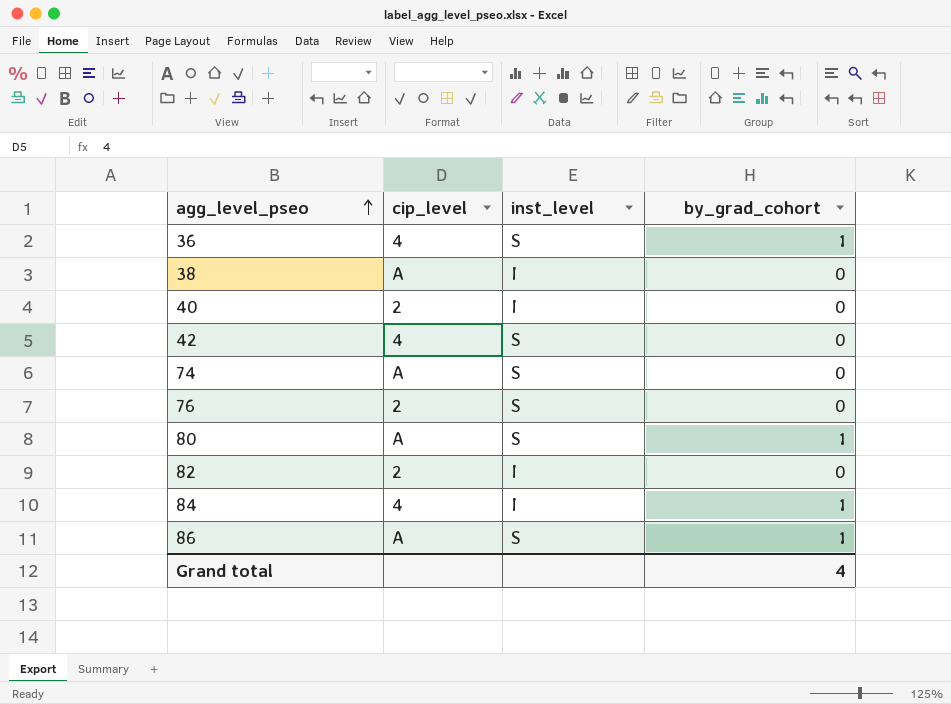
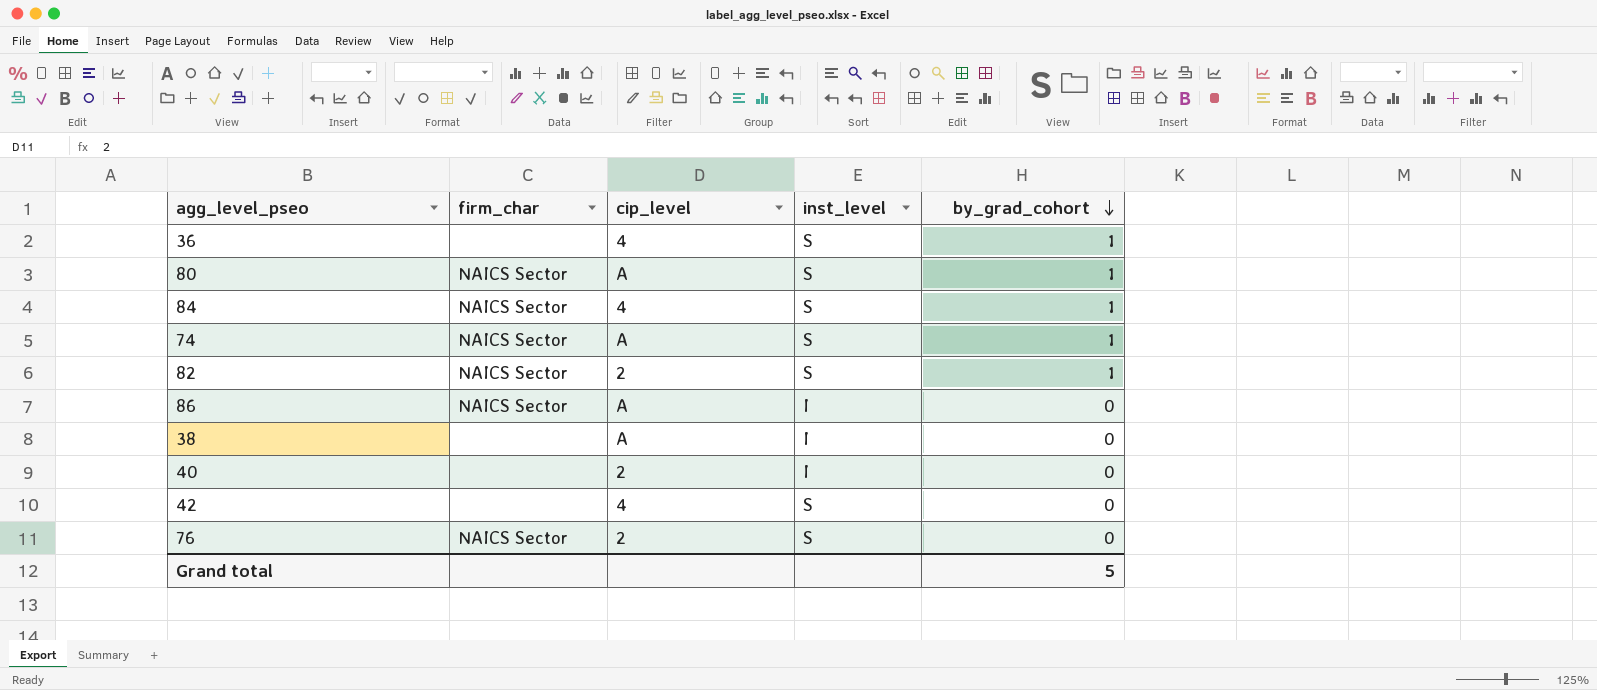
row order: agg_level_pseo ascending -> by_grad_cohort descending
column firm_char | position: none -> 2
84 | inst_level: I -> S
74 | by_grad_cohort: 0 -> 1
82 | inst_level: I -> S
82 | by_grad_cohort: 0 -> 1
86 | inst_level: S -> I
86 | by_grad_cohort: 1 -> 0
Grand total | by_grad_cohort: 4 -> 5

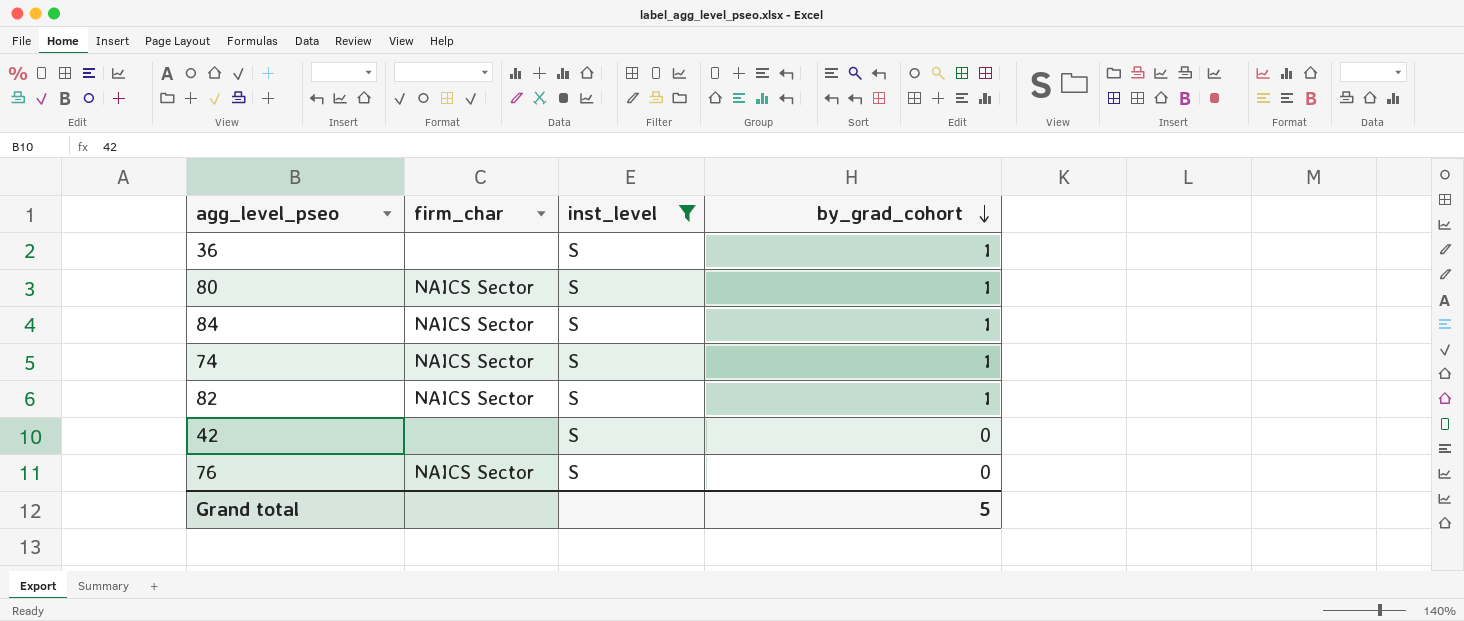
filter: none -> inst_level = S
column cip_level | position: 3 -> none

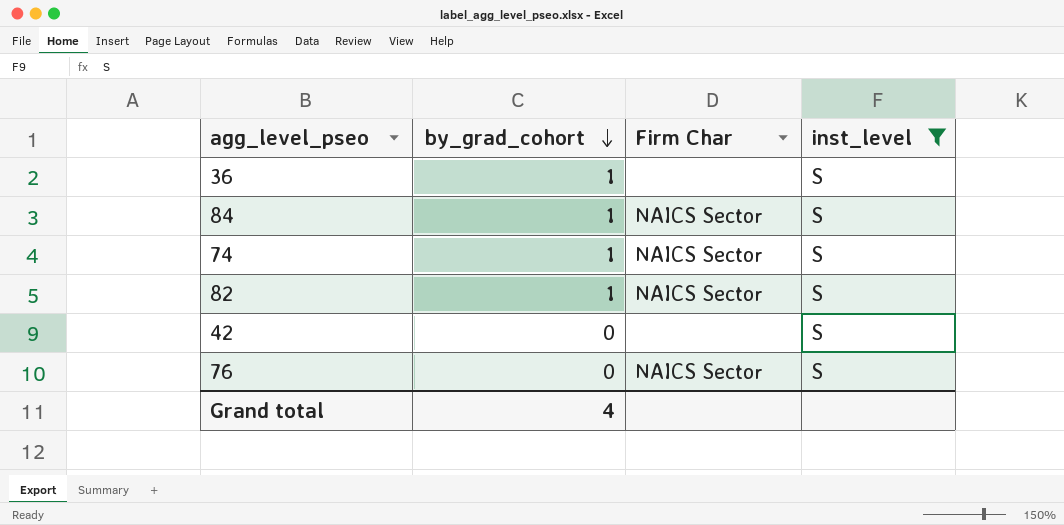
column by_grad_cohort | position: 4 -> 2
column name: firm_char -> Firm Char
row 80: NAICS Sector | S | 1 -> none
Grand total | by_grad_cohort: 5 -> 4

